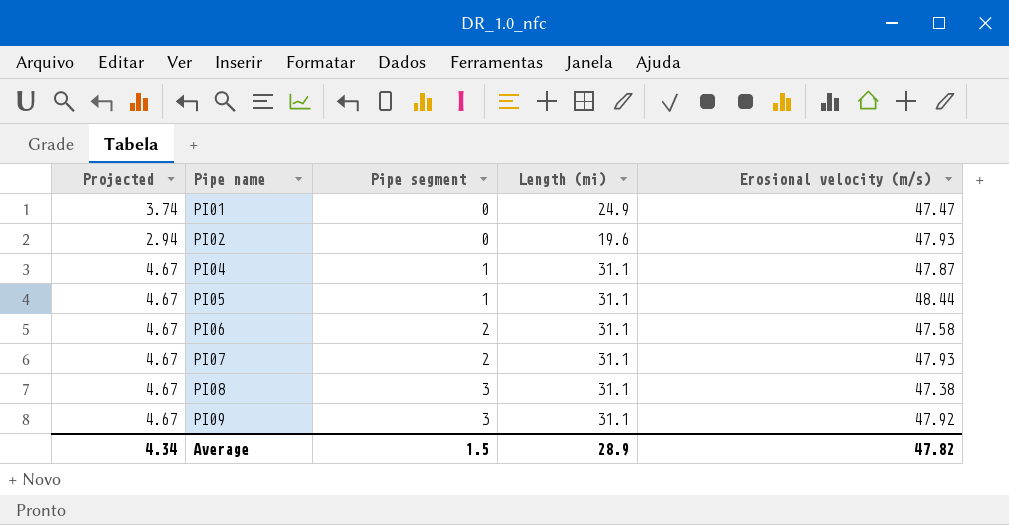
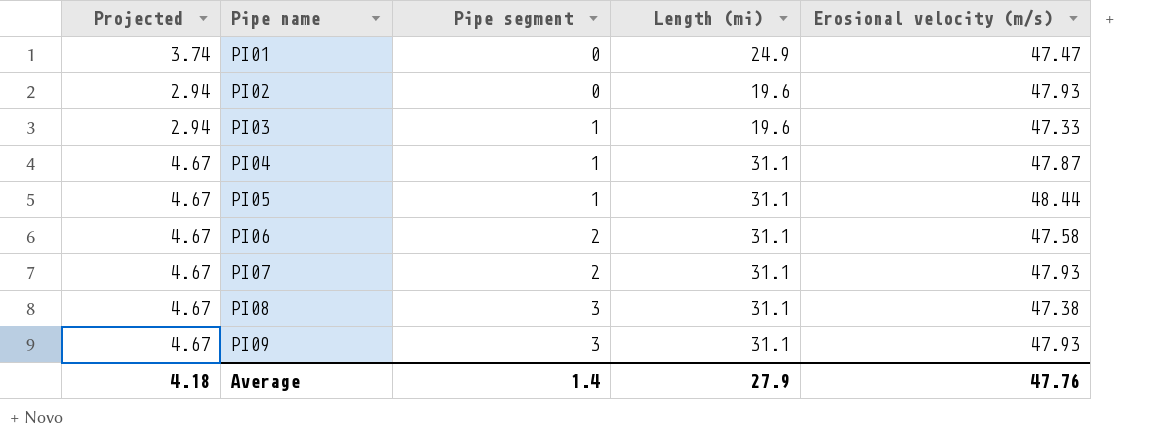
row PI03: none -> 2.94 | 1 | 19.6 | 47.33
PI09 | Erosional velocity (m/s): 47.92 -> 47.93
Average | Projected: 4.34 -> 4.18
Average | Pipe segment: 1.5 -> 1.4
Average | Length (mi): 28.9 -> 27.9
Average | Erosional velocity (m/s): 47.82 -> 47.76

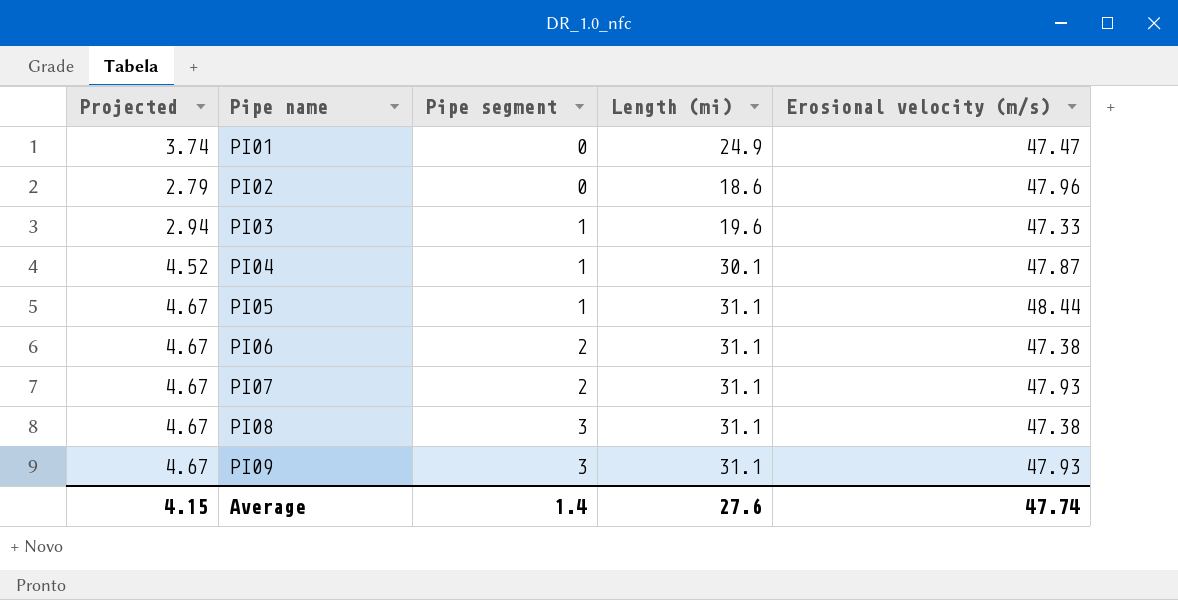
PI02 | Projected: 2.94 -> 2.79
PI02 | Length (mi): 19.6 -> 18.6
PI02 | Erosional velocity (m/s): 47.93 -> 47.96
PI04 | Projected: 4.67 -> 4.52
PI04 | Length (mi): 31.1 -> 30.1
PI06 | Erosional velocity (m/s): 47.58 -> 47.38
Average | Projected: 4.18 -> 4.15
Average | Length (mi): 27.9 -> 27.6
Average | Erosional velocity (m/s): 47.76 -> 47.74

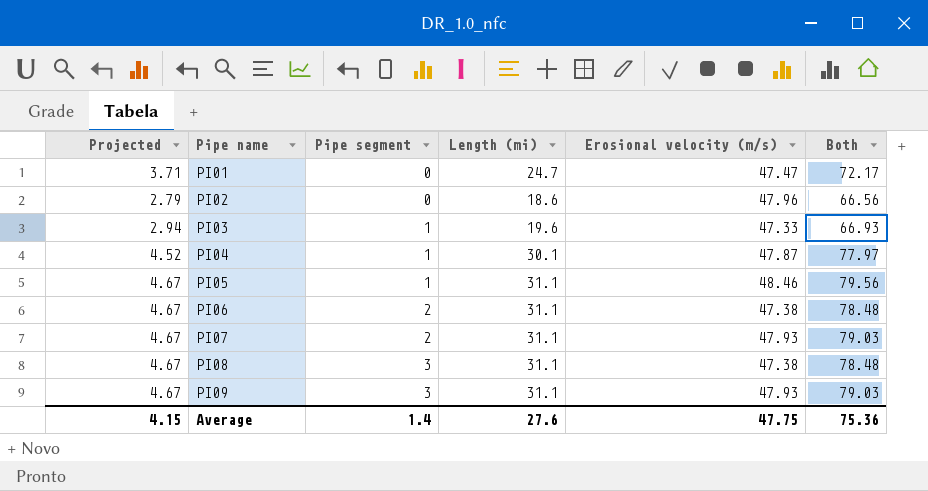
column Both | formula: none -> [Length (mi)] + [Erosional velocity (m/s)]
PI01 | Projected: 3.74 -> 3.71
PI01 | Length (mi): 24.9 -> 24.7
PI05 | Erosional velocity (m/s): 48.44 -> 48.46
Average | Erosional velocity (m/s): 47.74 -> 47.75

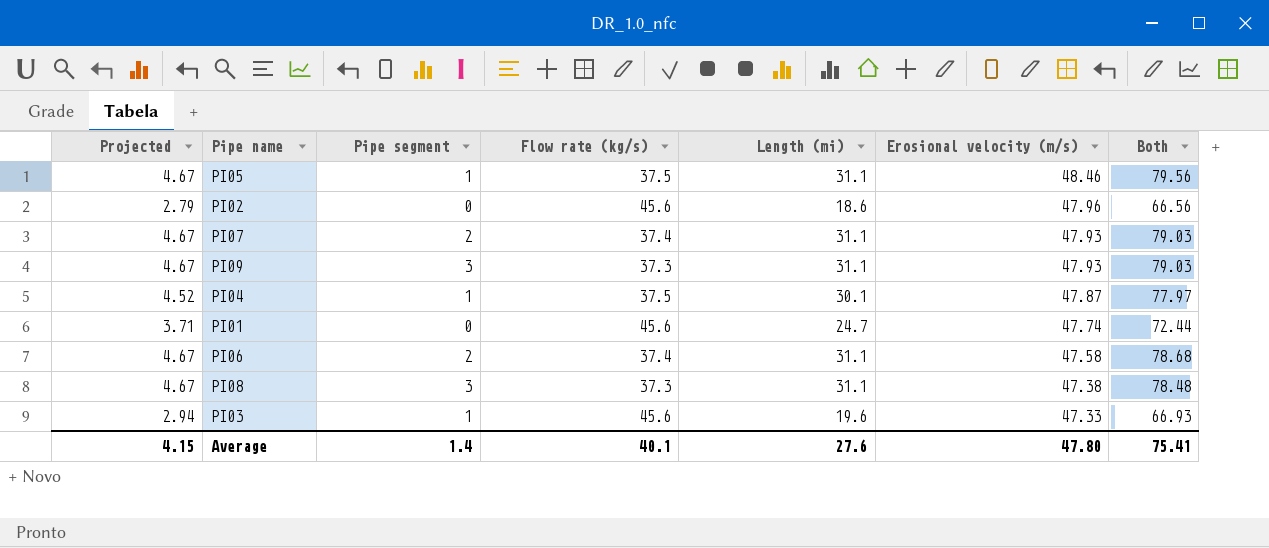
row order: Pipe name ascending -> Erosional velocity (m/s) descending
column Flow rate (kg/s) | position: none -> 4
PI01 | Erosional velocity (m/s): 47.47 -> 47.74
PI01 | Both: 72.17 -> 72.44
PI06 | Erosional velocity (m/s): 47.38 -> 47.58
PI06 | Both: 78.48 -> 78.68
Average | Erosional velocity (m/s): 47.75 -> 47.80
Average | Both: 75.36 -> 75.41

